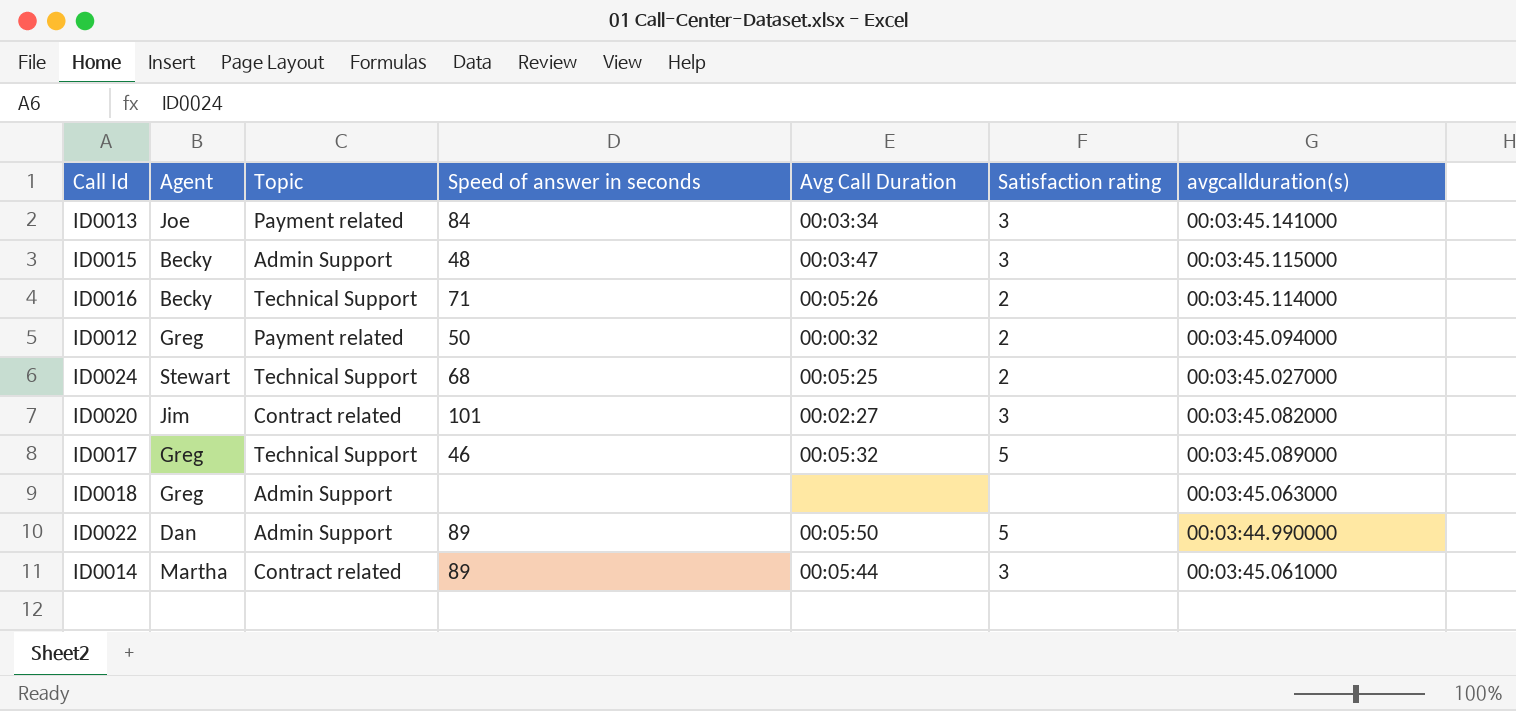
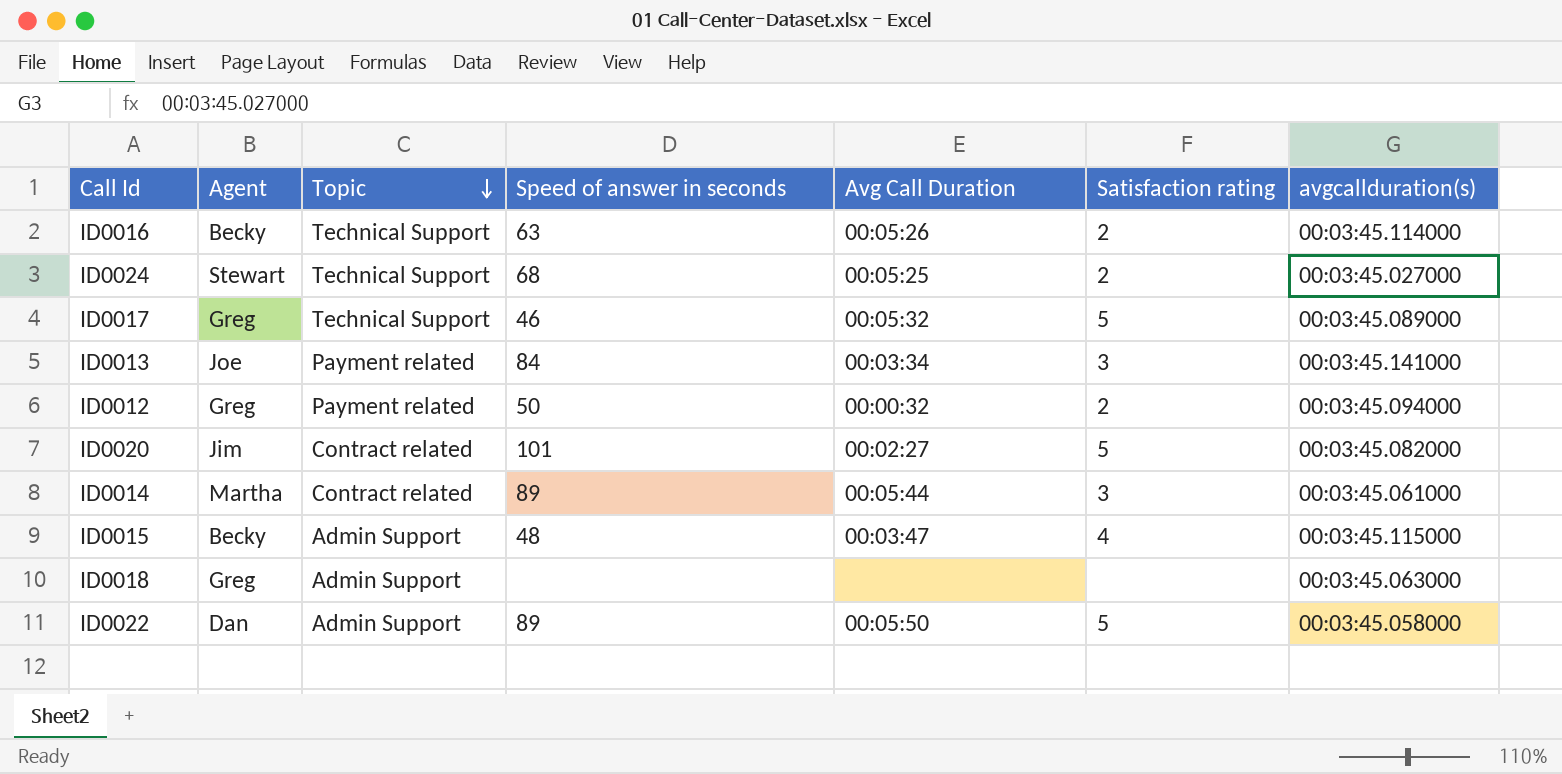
row order: none -> Topic descending
ID0016 | Speed of answer in seconds: 71 -> 63
ID0020 | Satisfaction rating: 3 -> 5
ID0015 | Satisfaction rating: 3 -> 4
ID0022 | avgcallduration(s): 00:03:44.990000 -> 00:03:45.058000

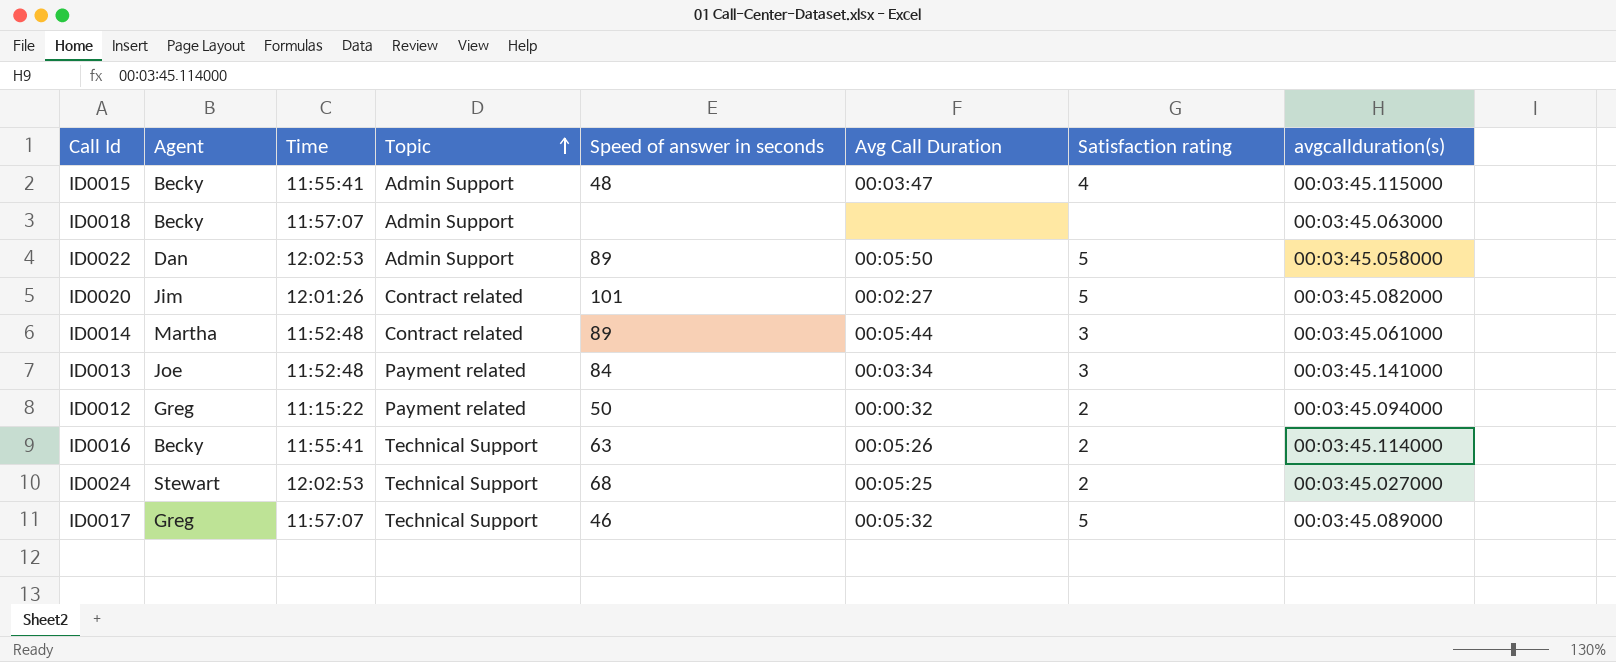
row order: Topic descending -> Topic ascending
column Time | position: none -> 3
ID0018 | Agent: Greg -> Becky

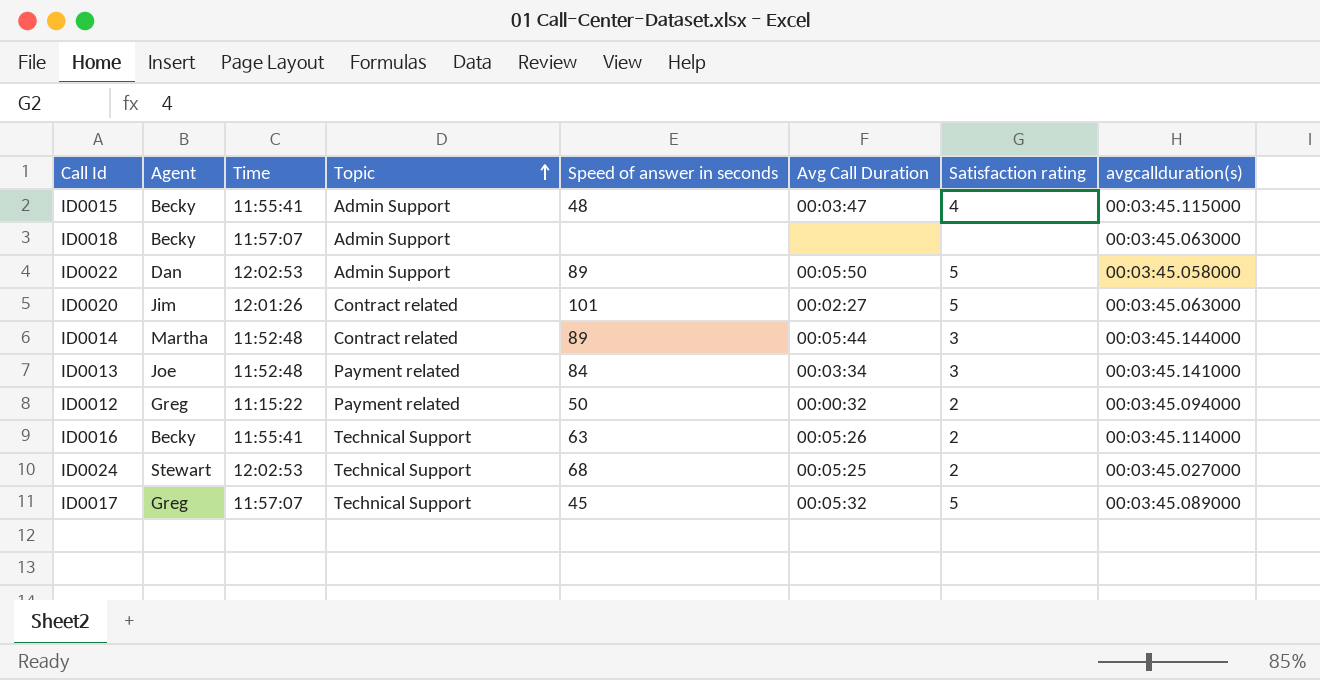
ID0020 | avgcallduration(s): 00:03:45.082000 -> 00:03:45.063000
ID0014 | avgcallduration(s): 00:03:45.061000 -> 00:03:45.144000
ID0017 | Speed of answer in seconds: 46 -> 45

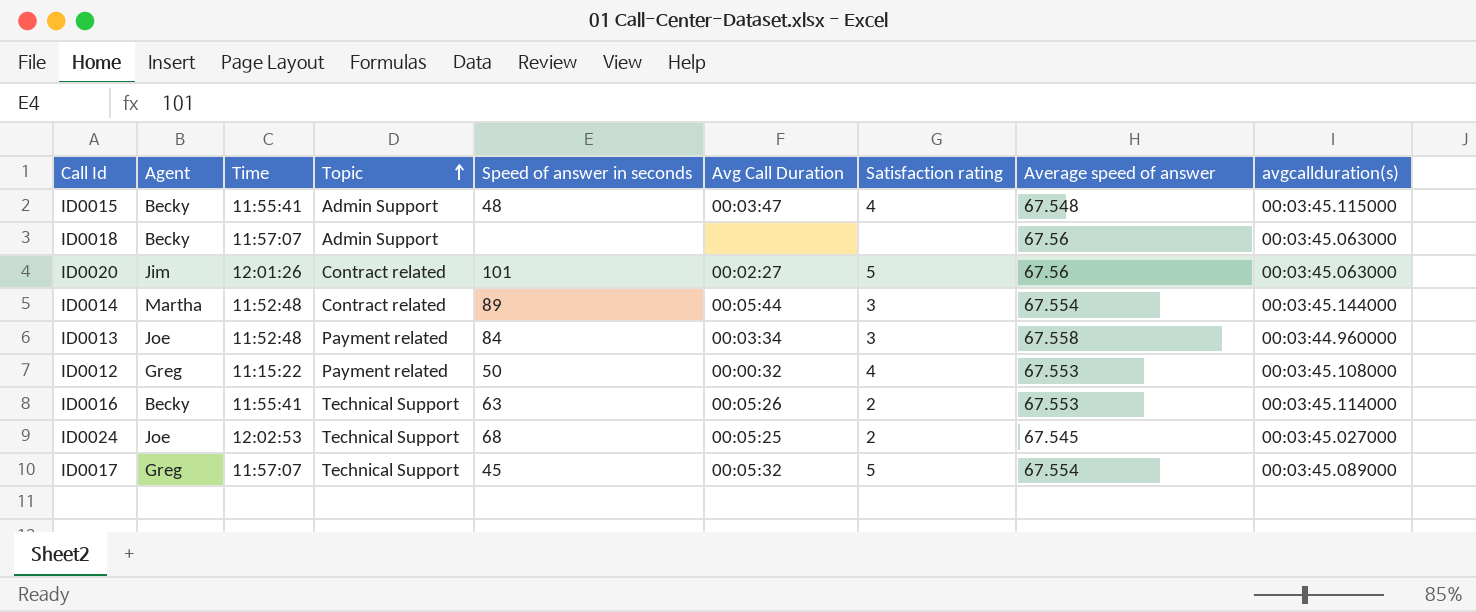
column Average speed of answer | position: none -> 8
row ID0022: Dan | 12:02:53 | Admin Support | 89 | 00:05:50 | 5 | 00:03:45.058000 -> none
ID0013 | avgcallduration(s): 00:03:45.141000 -> 00:03:44.960000
ID0012 | Satisfaction rating: 2 -> 4
ID0012 | avgcallduration(s): 00:03:45.094000 -> 00:03:45.108000
ID0024 | Agent: Stewart -> Joe

